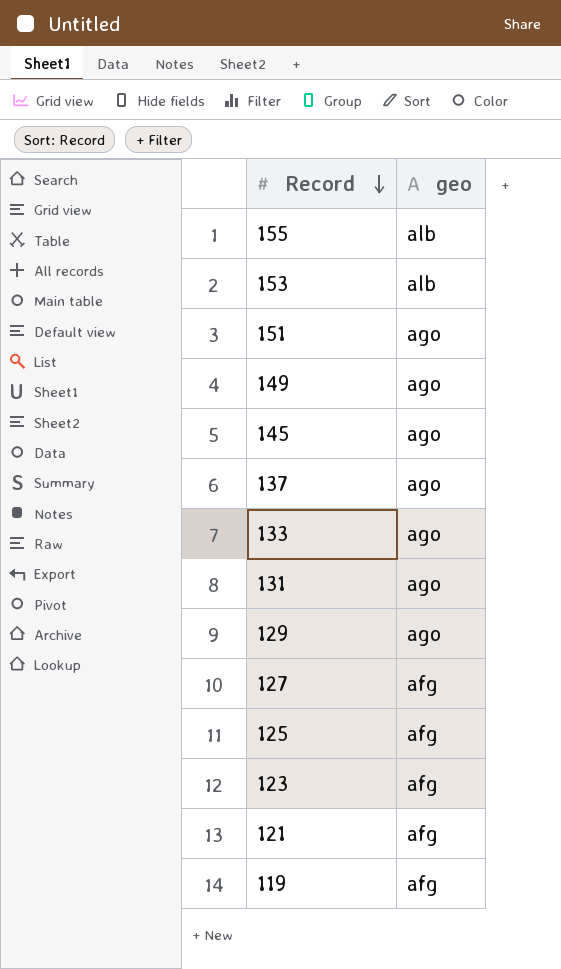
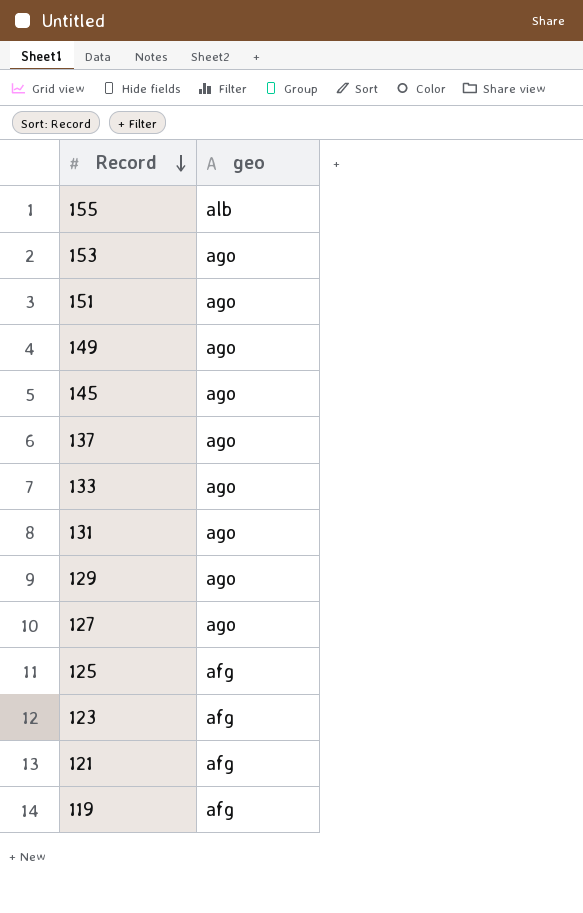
153 | geo: alb -> ago
127 | geo: afg -> ago

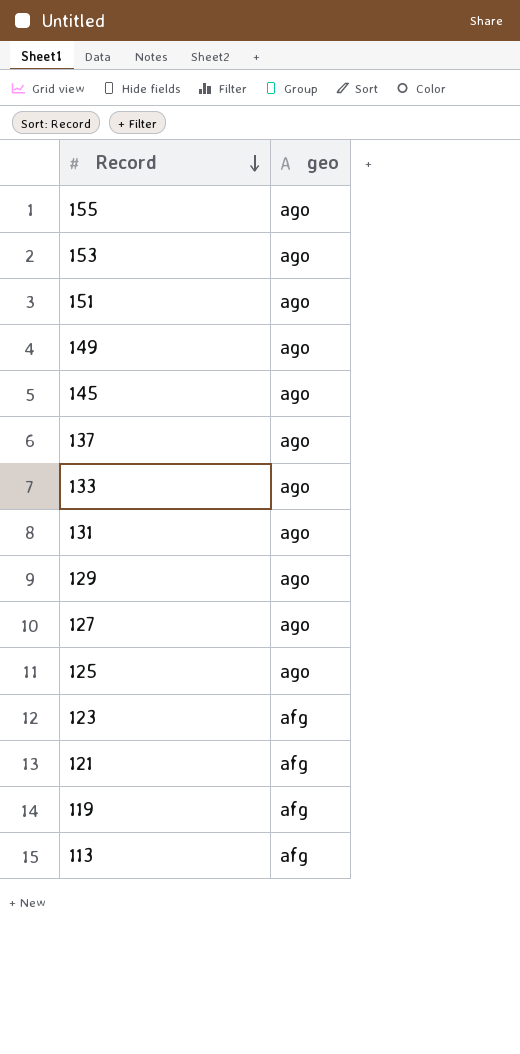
155 | geo: alb -> ago
125 | geo: afg -> ago
row 113: none -> afg

